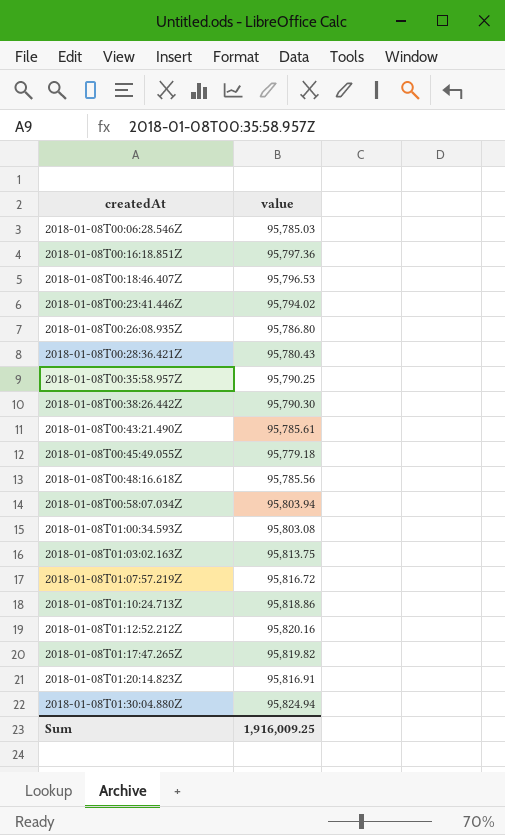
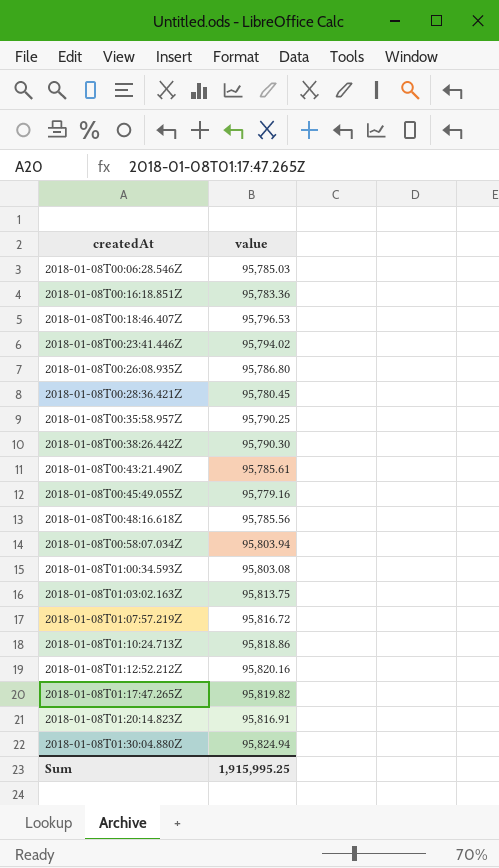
2018-01-08T00:16:18.851Z | value: 95,797.36 -> 95,783.36
2018-01-08T00:28:36.421Z | value: 95,780.43 -> 95,780.45
2018-01-08T00:45:49.055Z | value: 95,779.18 -> 95,779.16
Sum | value: 1,916,009.25 -> 1,915,995.25

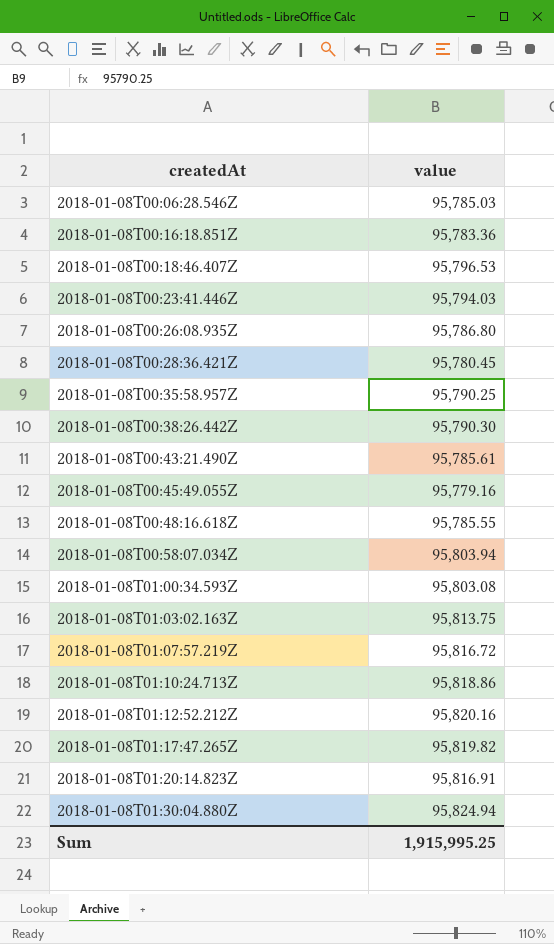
2018-01-08T00:23:41.446Z | value: 95,794.02 -> 95,794.03
2018-01-08T00:48:16.618Z | value: 95,785.56 -> 95,785.55

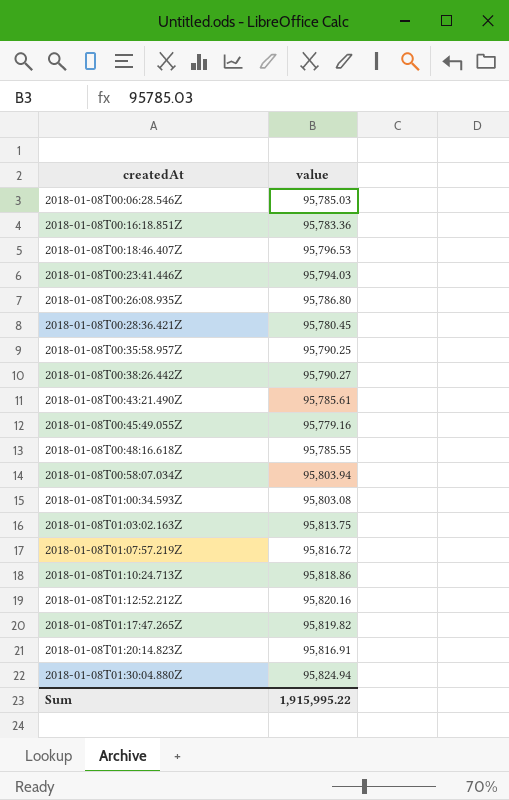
2018-01-08T00:38:26.442Z | value: 95,790.30 -> 95,790.27
Sum | value: 1,915,995.25 -> 1,915,995.22

